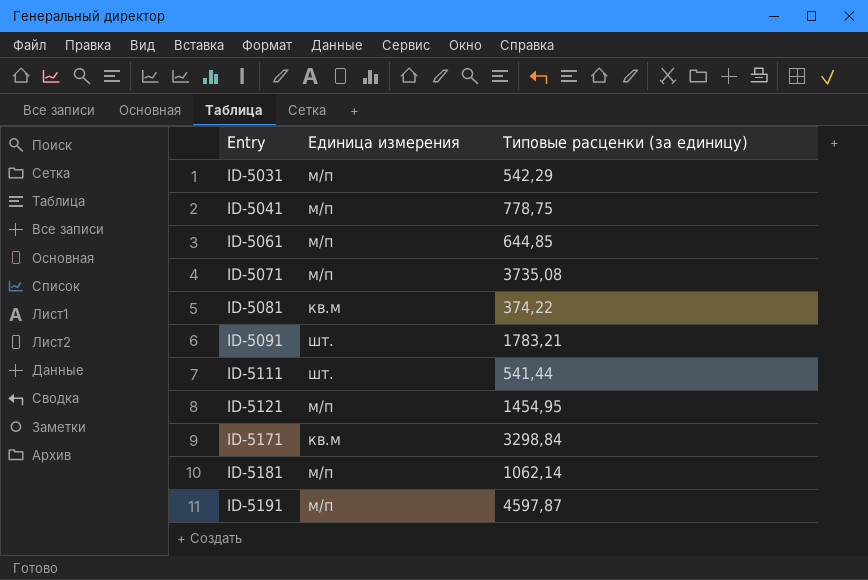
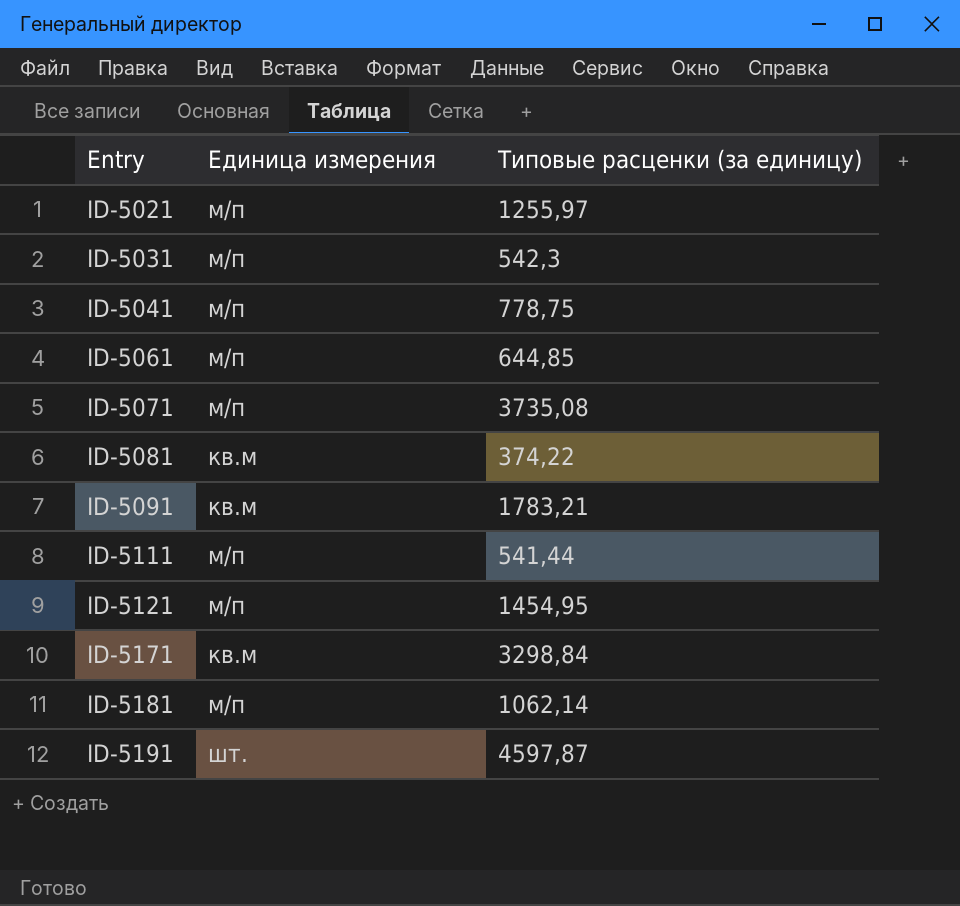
row ID-5021: none -> м/п | 1255,97
ID-5031 | Типовые расценки (за единицу): 542,29 -> 542,3
ID-5091 | Единица измерения: шт. -> кв.м
ID-5111 | Единица измерения: шт. -> м/п
ID-5191 | Единица измерения: м/п -> шт.

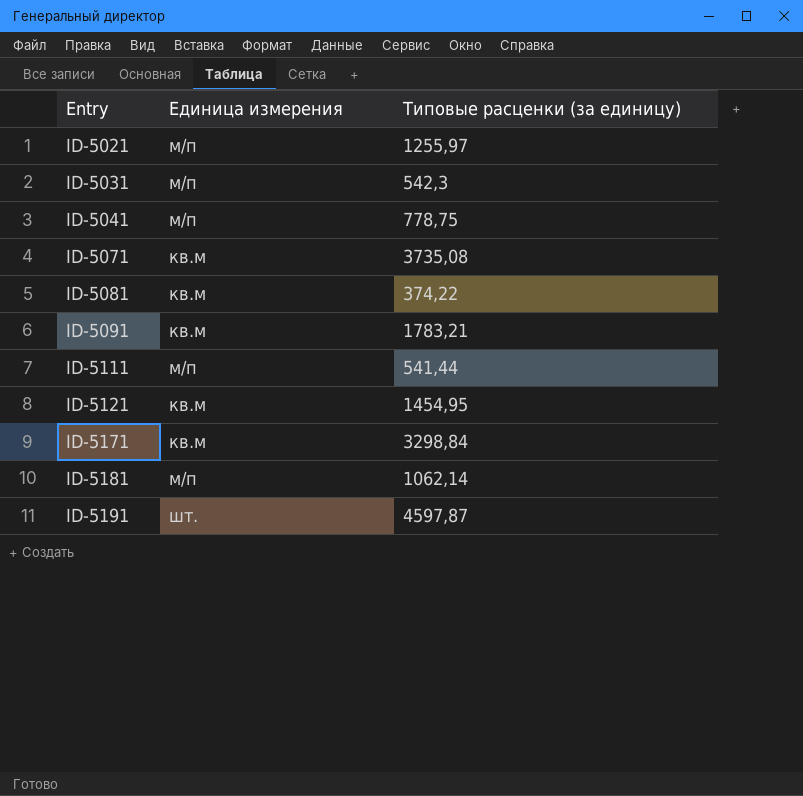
row ID-5061: м/п | 644,85 -> none
ID-5071 | Единица измерения: м/п -> кв.м
ID-5121 | Единица измерения: м/п -> кв.м

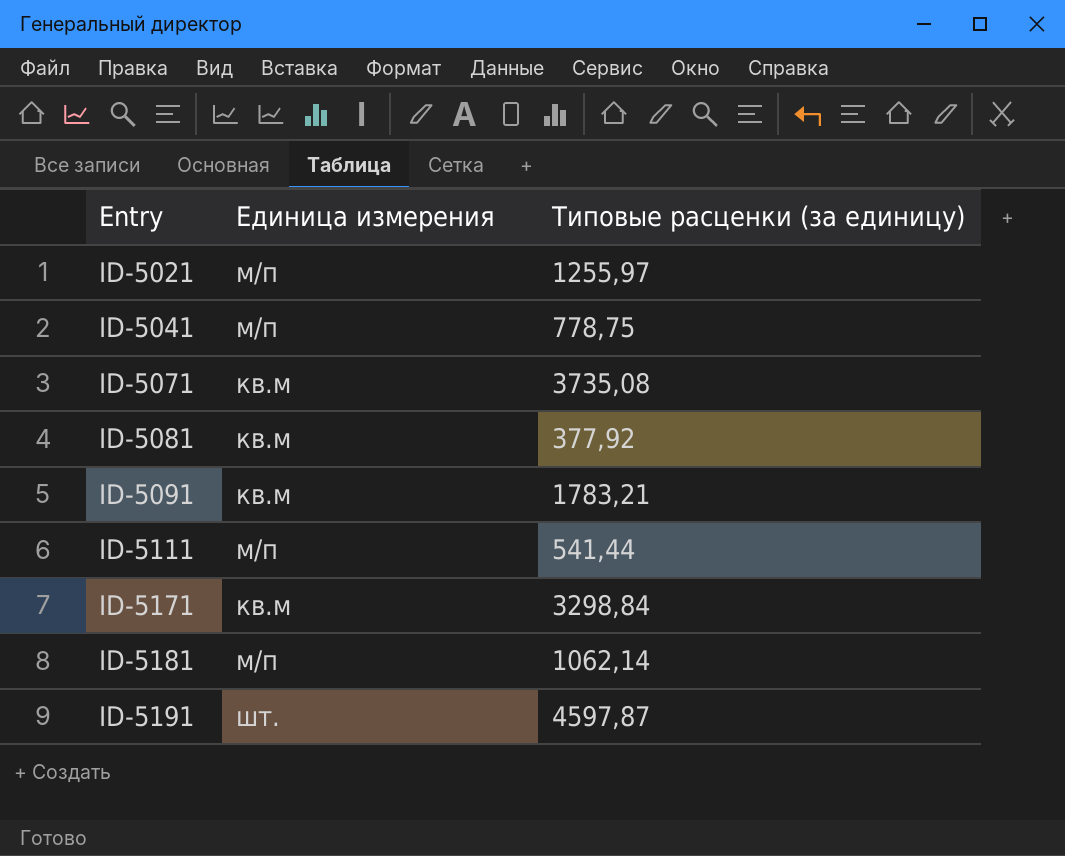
row ID-5031: м/п | 542,3 -> none
row ID-5121: кв.м | 1454,95 -> none
ID-5081 | Типовые расценки (за единицу): 374,22 -> 377,92

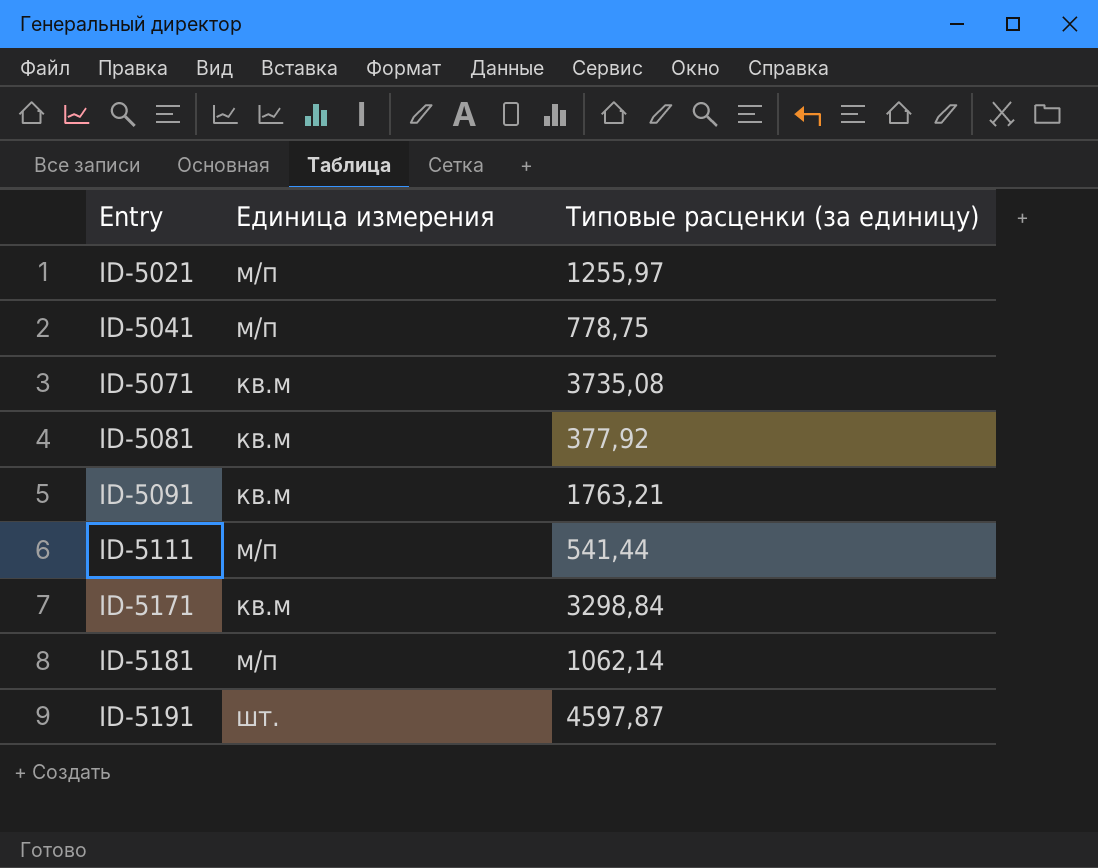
ID-5091 | Типовые расценки (за единицу): 1783,21 -> 1763,21

